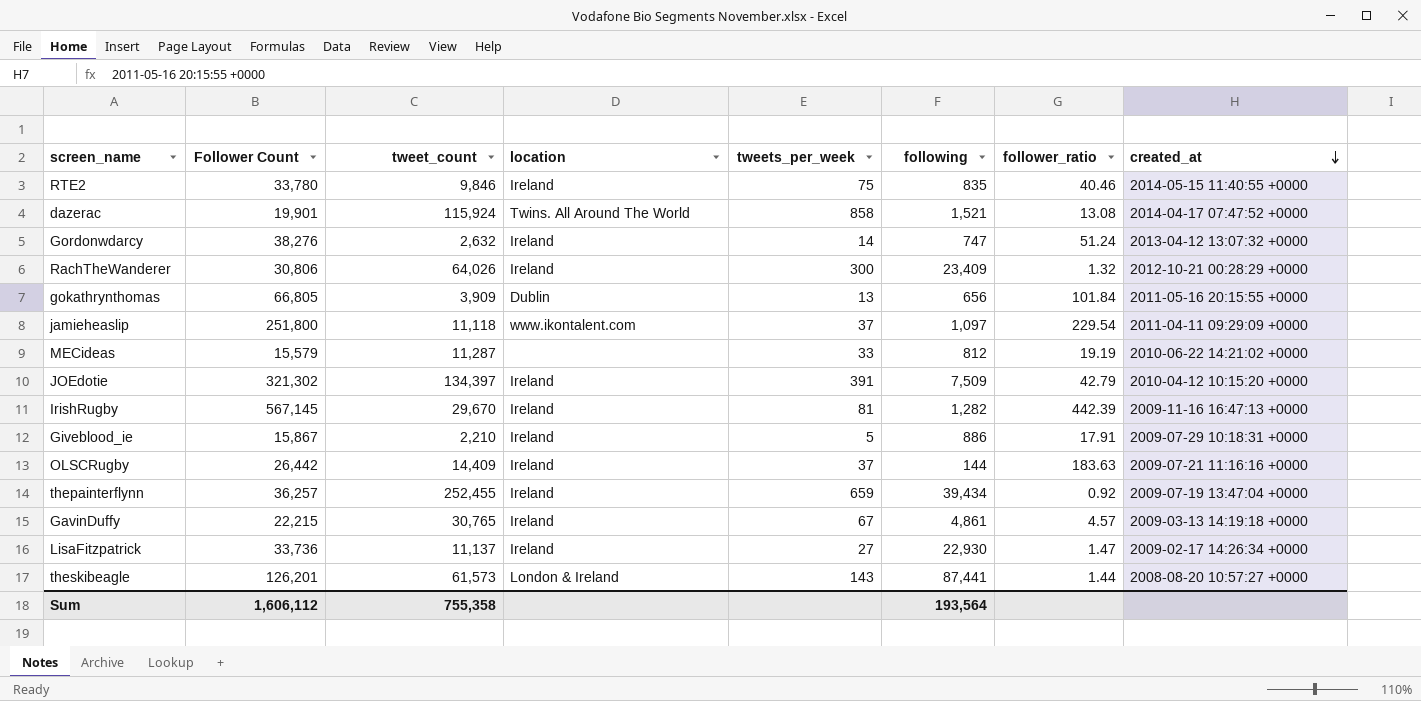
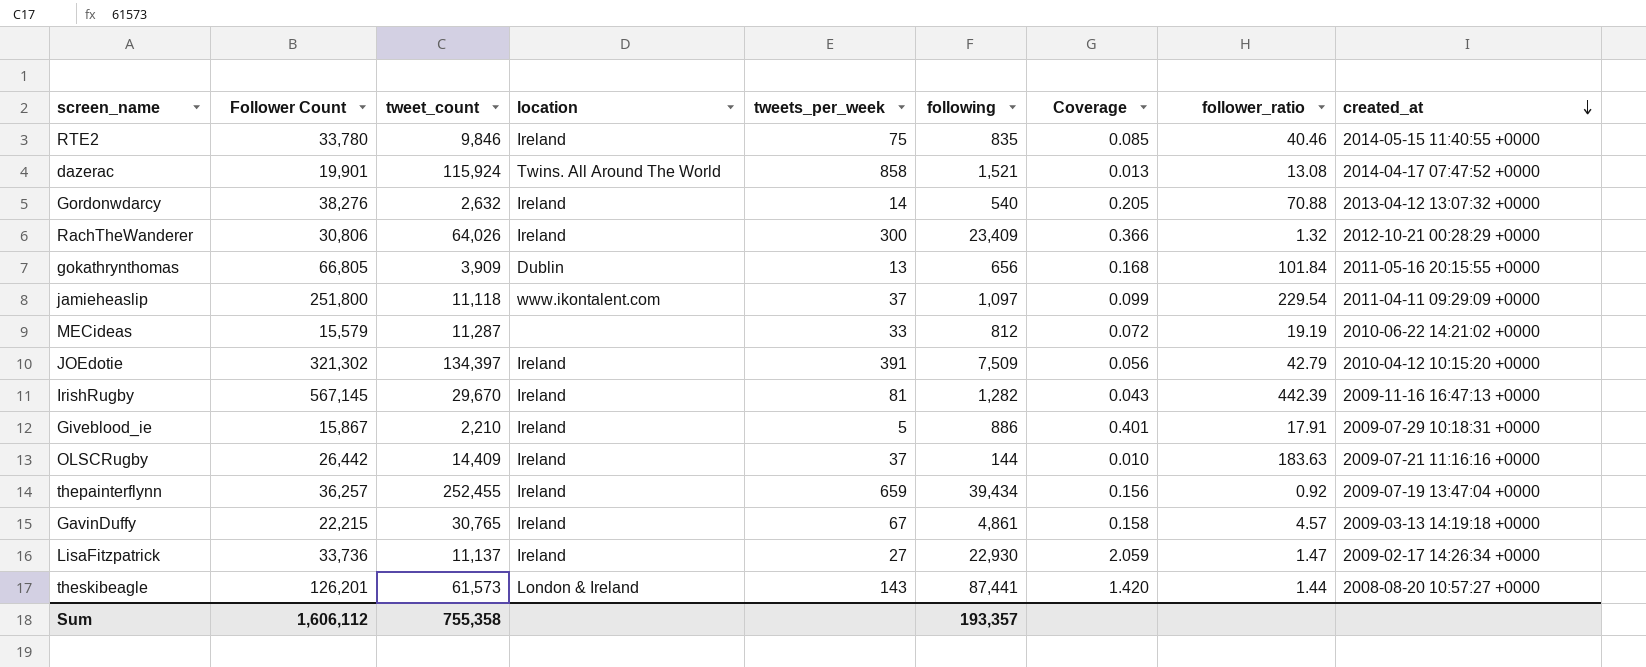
column Coverage | formula: none -> [following] / [tweet_count]
Gordonwdarcy | following: 747 -> 540
Gordonwdarcy | follower_ratio: 51.24 -> 70.88
Sum | following: 193,564 -> 193,357

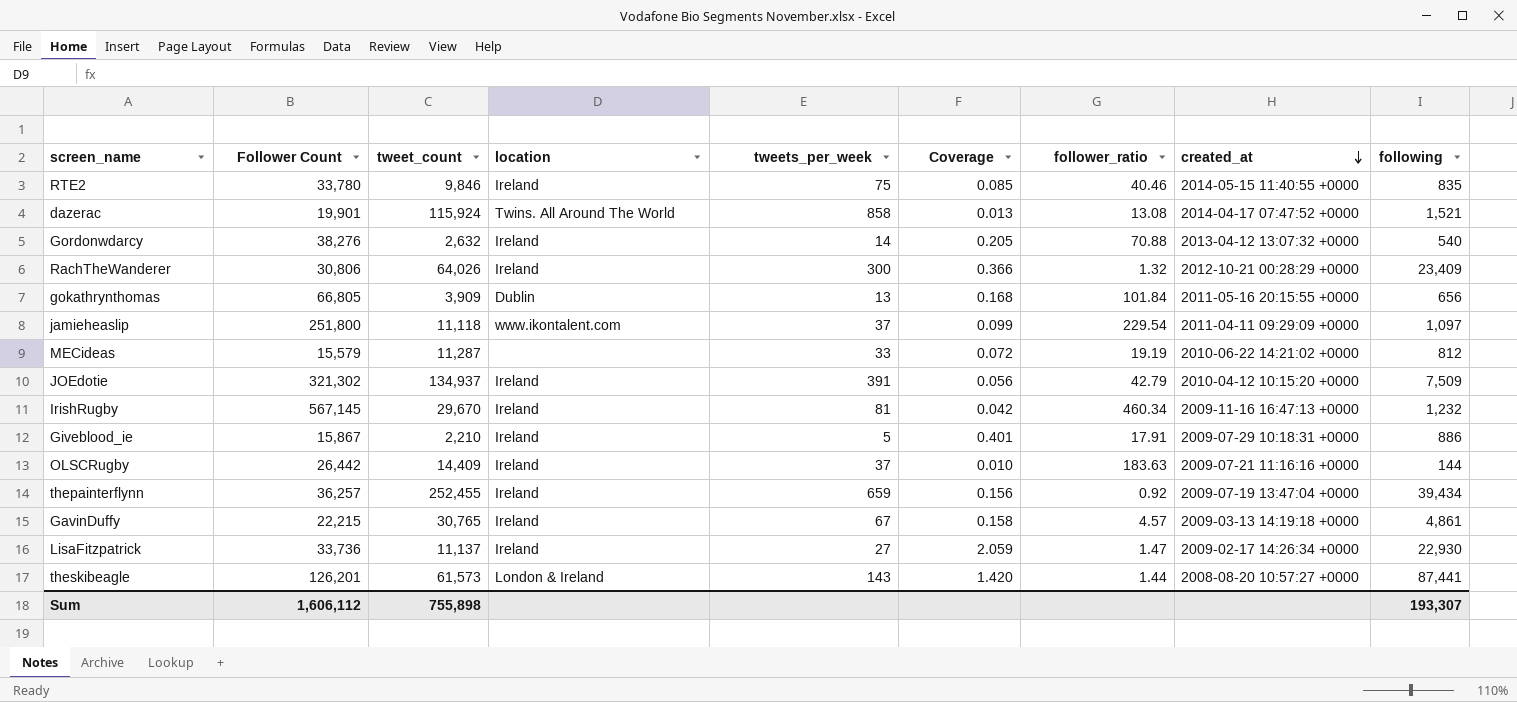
column following | position: 6 -> 9
JOEdotie | tweet_count: 134,397 -> 134,937
IrishRugby | Coverage: 0.043 -> 0.042
IrishRugby | follower_ratio: 442.39 -> 460.34
IrishRugby | following: 1,282 -> 1,232
Sum | tweet_count: 755,358 -> 755,898
Sum | following: 193,357 -> 193,307

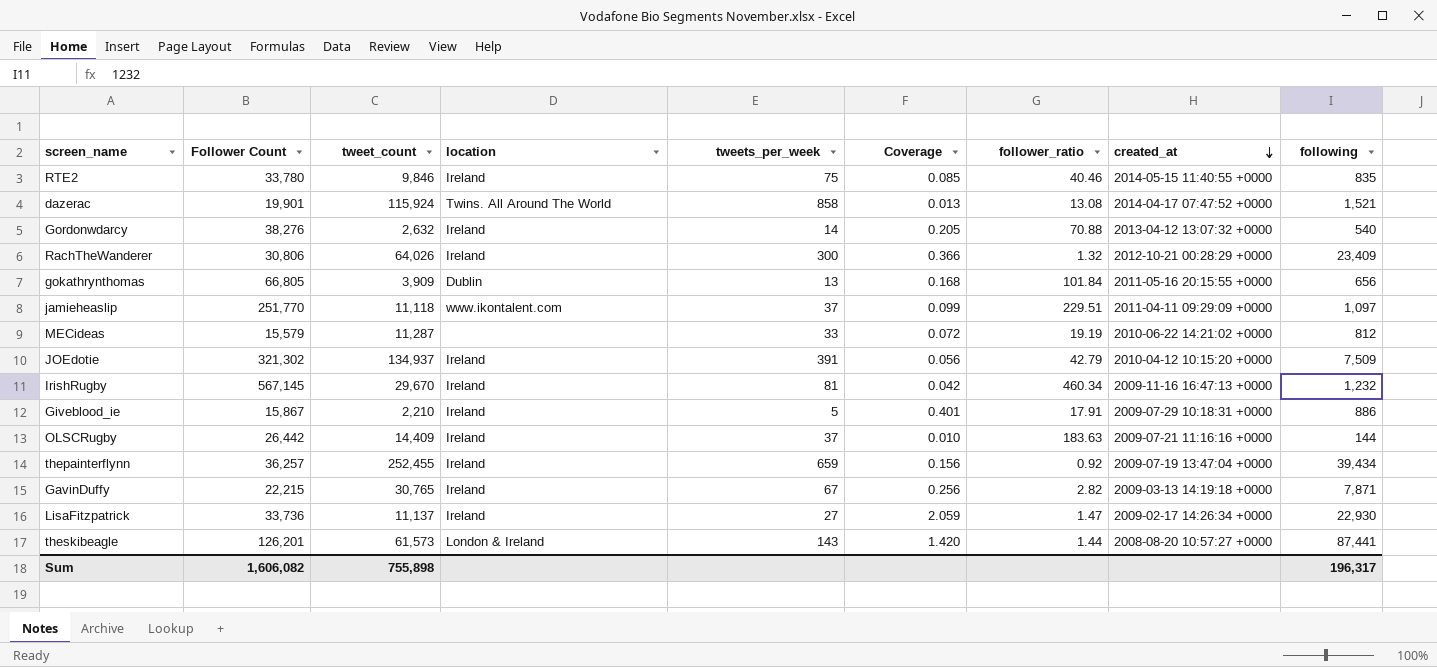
jamieheaslip | Follower Count: 251,800 -> 251,770
jamieheaslip | follower_ratio: 229.54 -> 229.51
GavinDuffy | Coverage: 0.158 -> 0.256
GavinDuffy | follower_ratio: 4.57 -> 2.82
GavinDuffy | following: 4,861 -> 7,871
Sum | Follower Count: 1,606,112 -> 1,606,082
Sum | following: 193,307 -> 196,317

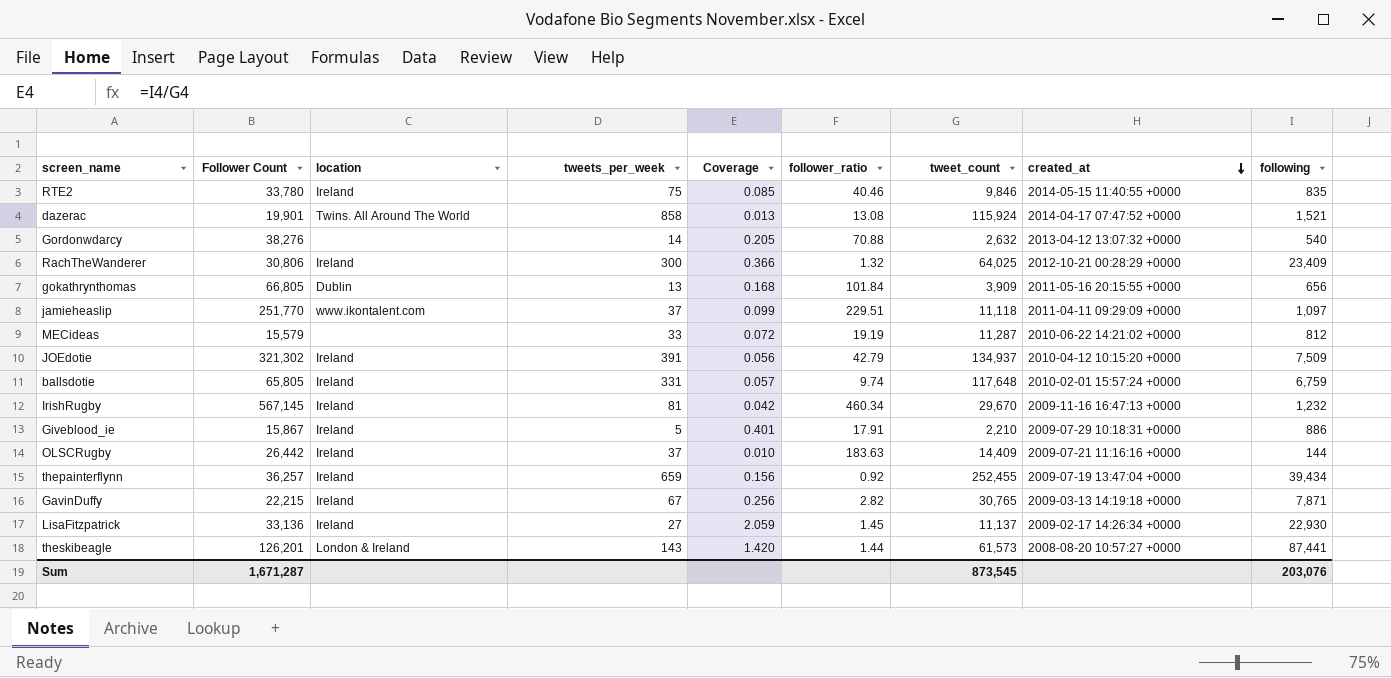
column tweet_count | position: 3 -> 7
Gordonwdarcy | location: Ireland -> none
RachTheWanderer | tweet_count: 64,026 -> 64,025
row ballsdotie: none -> 65,805 | Ireland | 331 | 0.057 | 9.74 | 117,648 | 2010-02-01 15:57:24 +0000 | 6,759
LisaFitzpatrick | Follower Count: 33,736 -> 33,136
LisaFitzpatrick | follower_ratio: 1.47 -> 1.45
Sum | Follower Count: 1,606,082 -> 1,671,287
Sum | tweet_count: 755,898 -> 873,545
Sum | following: 196,317 -> 203,076

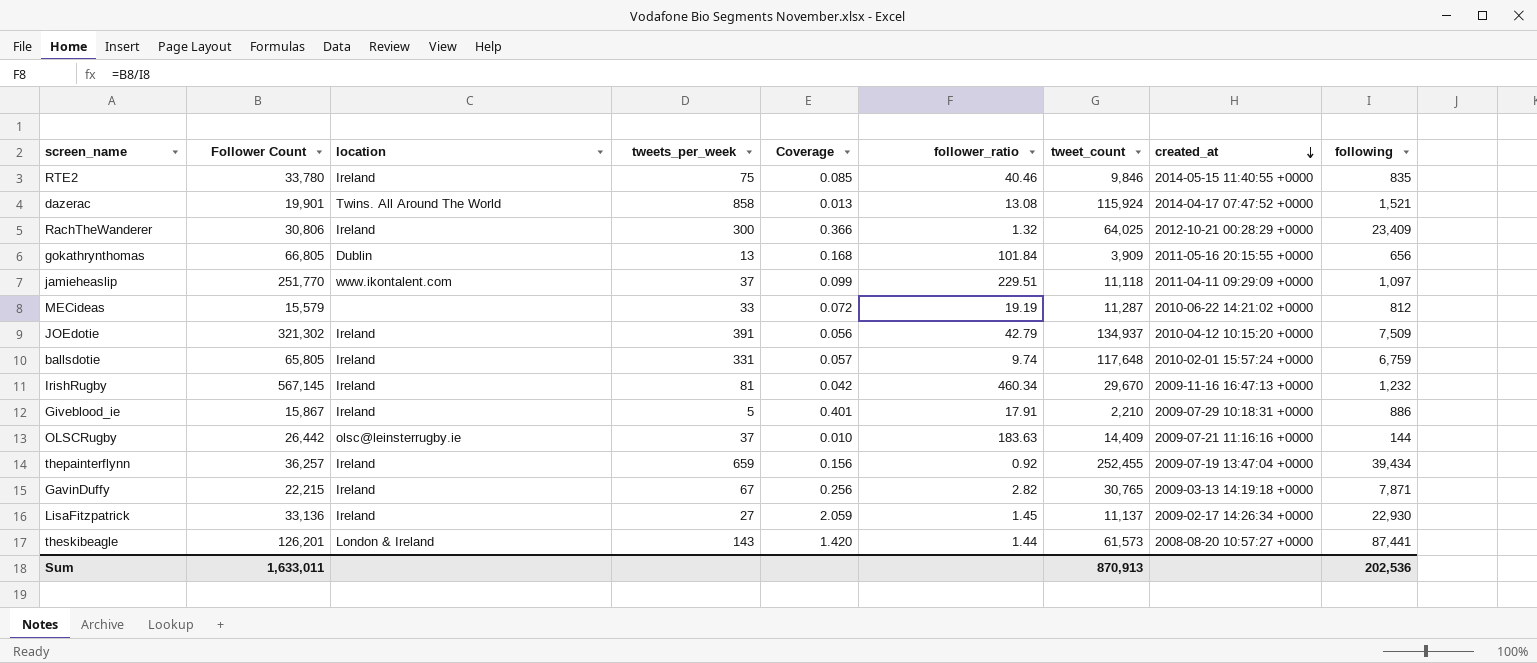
row Gordonwdarcy: 38,276 | none | 14 | 0.205 | 70.88 | 2,632 | 2013-04-12 13:07:32 +0000 | 540 -> none
OLSCRugby | location: Ireland -> olsc@leinsterrugby.ie
Sum | Follower Count: 1,671,287 -> 1,633,011
Sum | tweet_count: 873,545 -> 870,913
Sum | following: 203,076 -> 202,536

